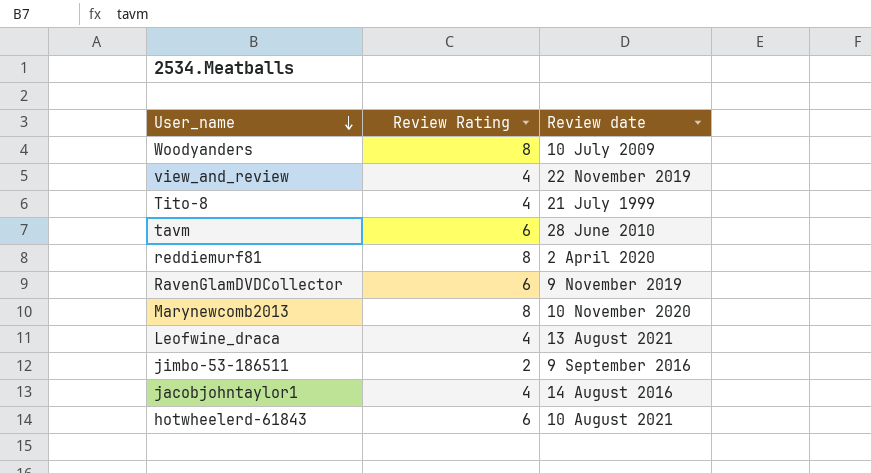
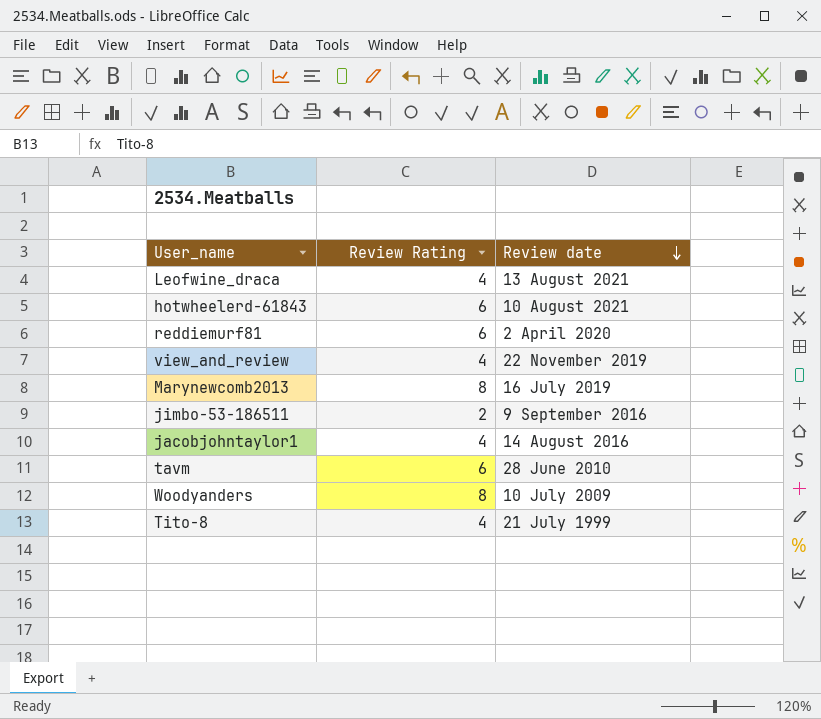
row order: User_name descending -> Review date descending
row RavenGlamDVDCollector: 6 | 9 November 2019 -> none
reddiemurf81 | Review Rating: 8 -> 6
Marynewcomb2013 | Review date: 10 November 2020 -> 16 July 2019

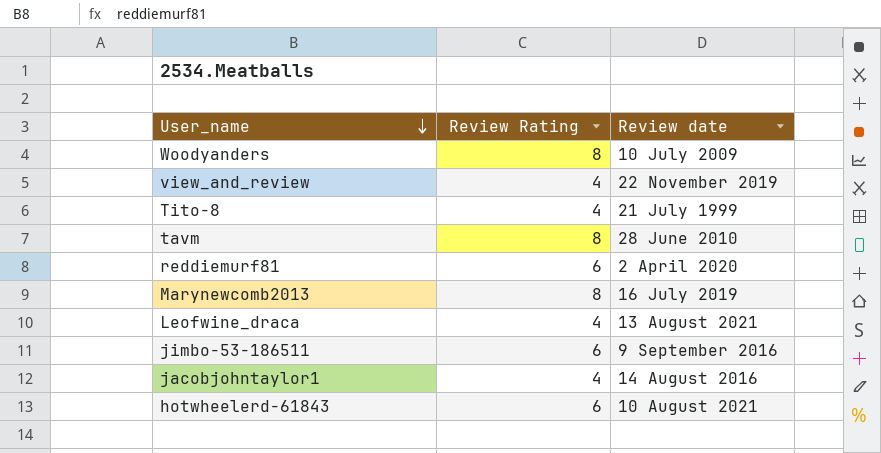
row order: Review date descending -> User_name descending
tavm | Review Rating: 6 -> 8
jimbo-53-186511 | Review Rating: 2 -> 6

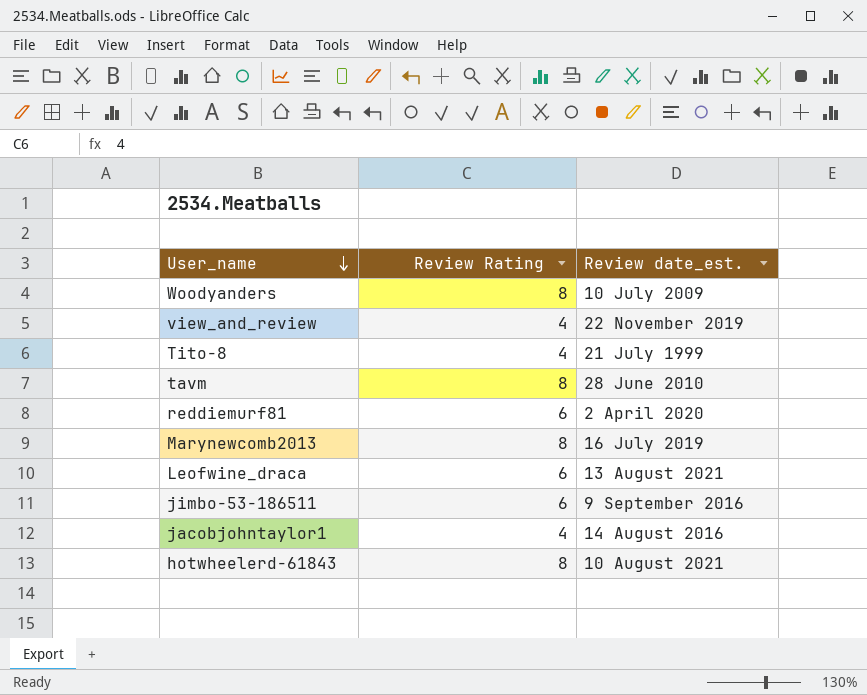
column name: Review date -> Review date_est.
Leofwine_draca | Review Rating: 4 -> 6
hotwheelerd-61843 | Review Rating: 6 -> 8

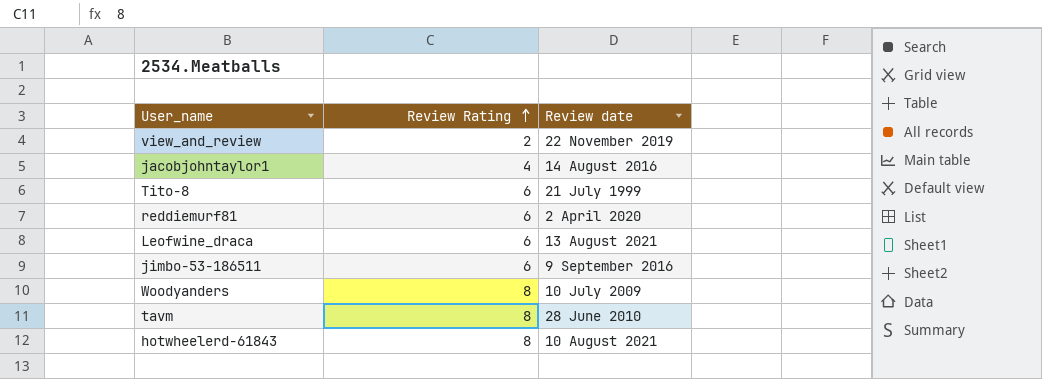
row order: User_name descending -> Review Rating ascending
column name: Review date_est. -> Review date
row Marynewcomb2013: 8 | 16 July 2019 -> none
view_and_review | Review Rating: 4 -> 2
Tito-8 | Review Rating: 4 -> 6

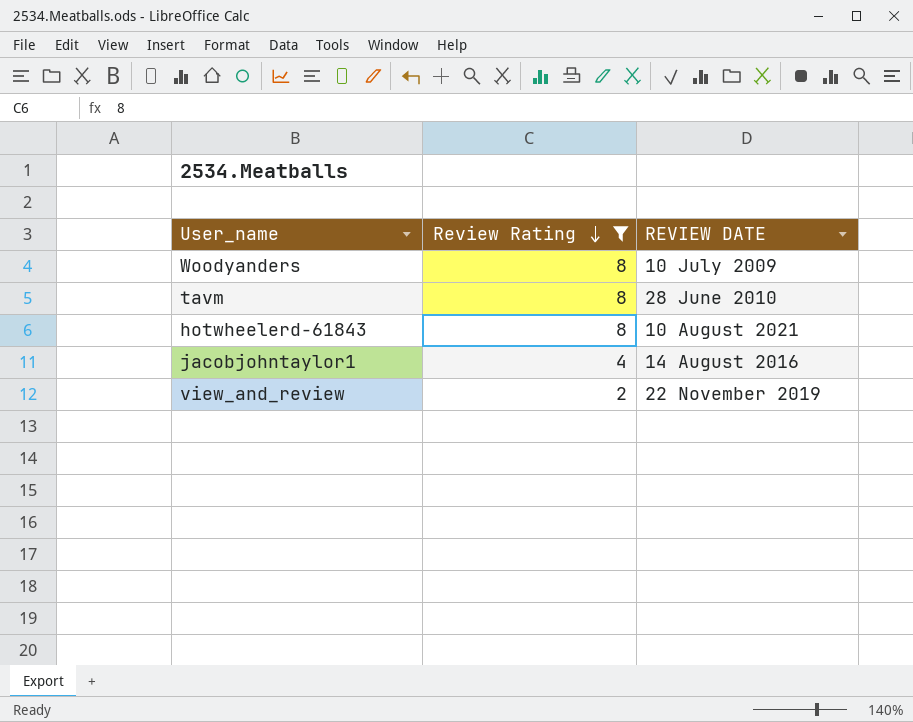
filter: none -> Review Rating != 6
row order: Review Rating ascending -> Review Rating descending
column name: Review date -> REVIEW DATE

